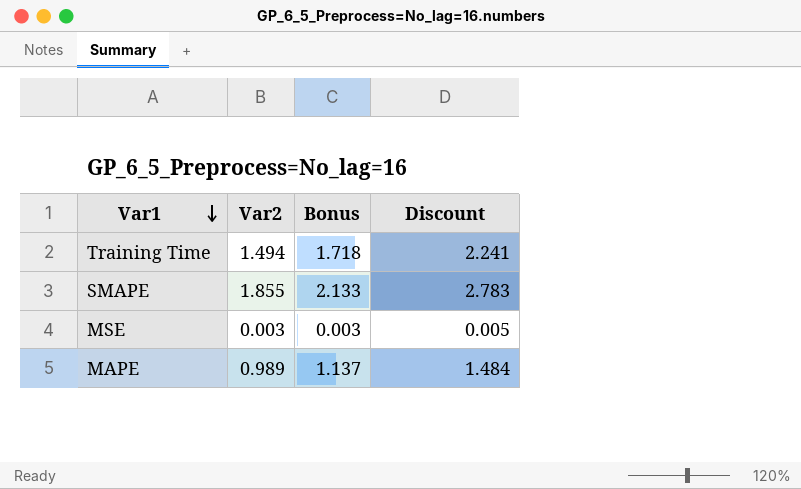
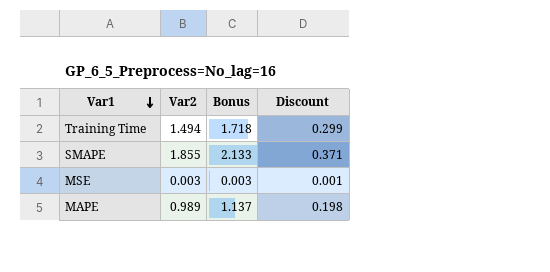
column Discount | formula: [Var2] * 1.5 -> [Var2] * 0.2

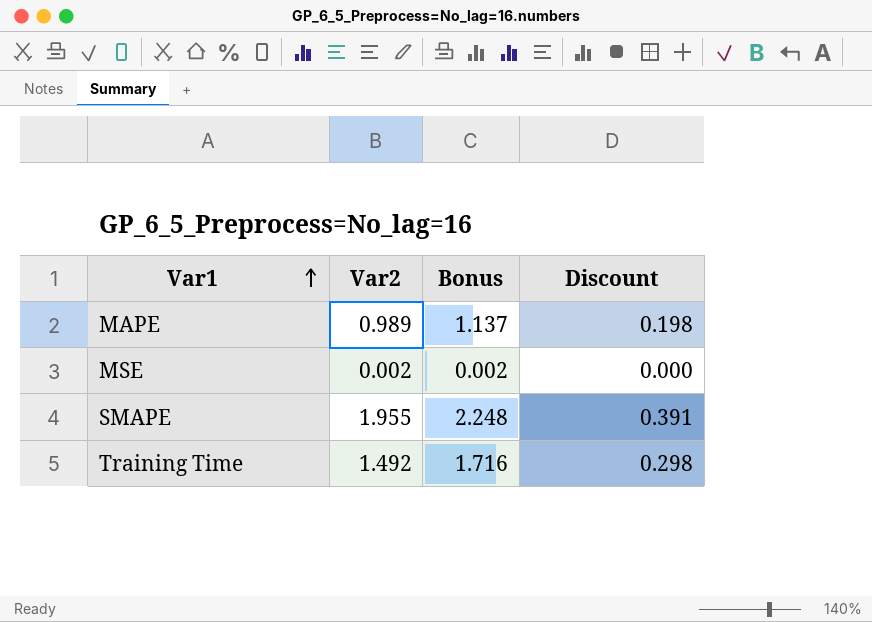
row order: Var1 descending -> Var1 ascending
MSE | Var2: 0.003 -> 0.002
MSE | Bonus: 0.003 -> 0.002
MSE | Discount: 0.001 -> 0.000
SMAPE | Var2: 1.855 -> 1.955
SMAPE | Bonus: 2.133 -> 2.248
SMAPE | Discount: 0.371 -> 0.391
Training Time | Var2: 1.494 -> 1.492
Training Time | Bonus: 1.718 -> 1.716
Training Time | Discount: 0.299 -> 0.298

